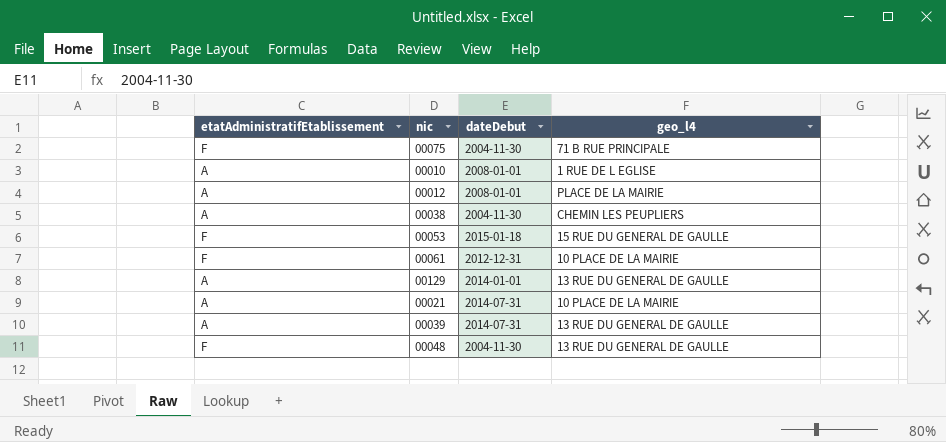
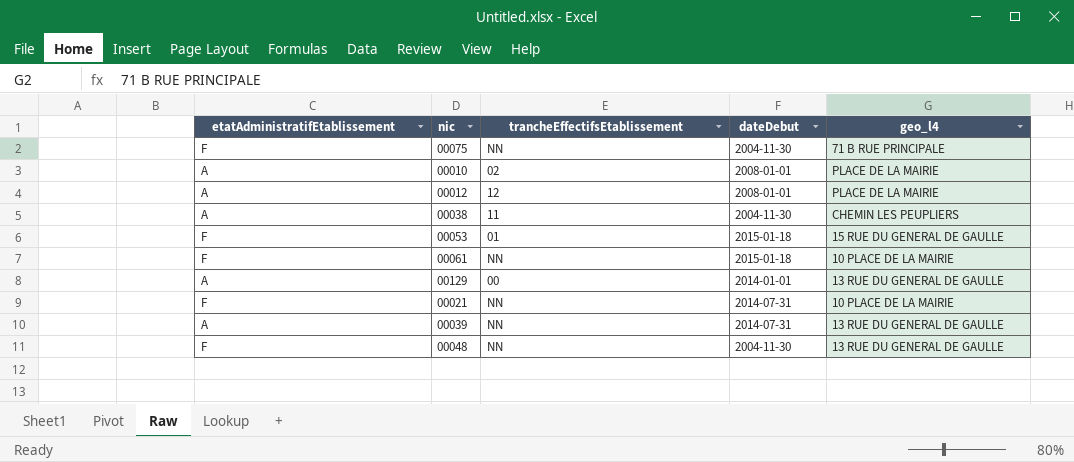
column trancheEffectifsEtablissement | position: none -> 3
00010 | geo_l4: 1 RUE DE L EGLISE -> PLACE DE LA MAIRIE
00061 | dateDebut: 2012-12-31 -> 2015-01-18
00021 | etatAdministratifEtablissement: A -> F

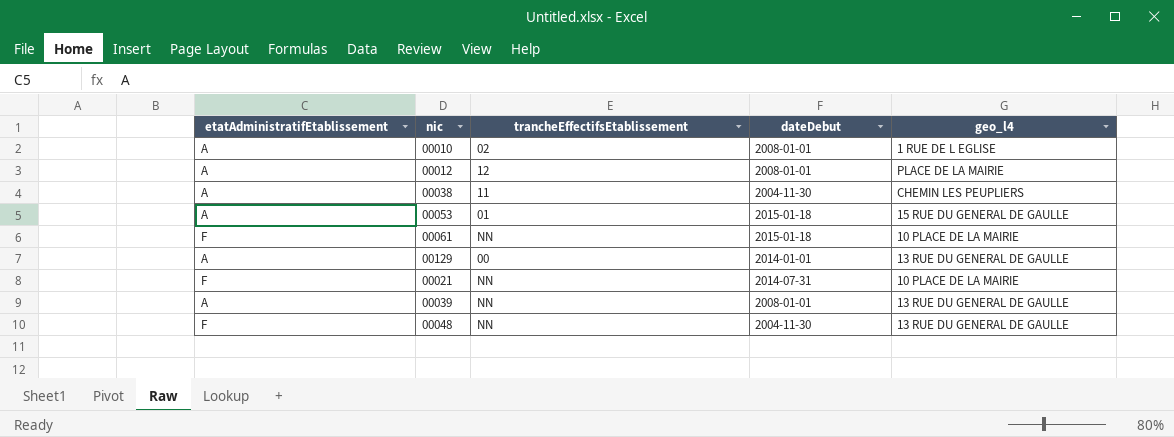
row 00075: F | NN | 2004-11-30 | 71 B RUE PRINCIPALE -> none
00010 | geo_l4: PLACE DE LA MAIRIE -> 1 RUE DE L EGLISE
00053 | etatAdministratifEtablissement: F -> A
00039 | dateDebut: 2014-07-31 -> 2008-01-01

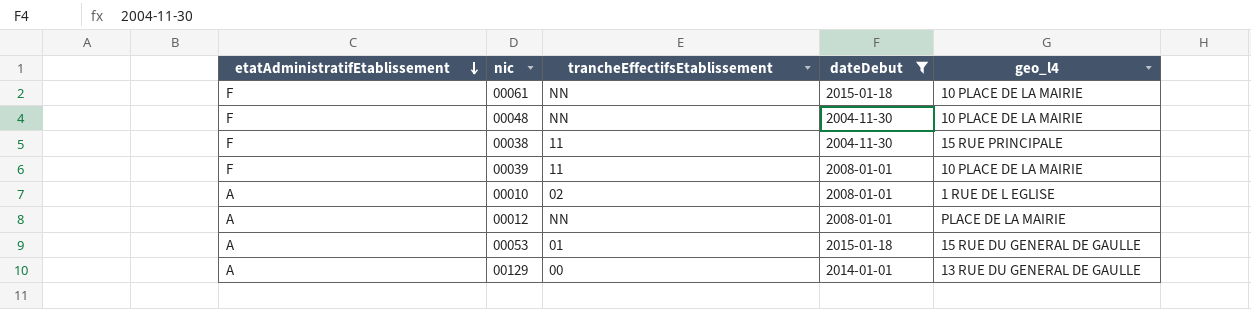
filter: none -> dateDebut != 2014-07-31
row order: none -> etatAdministratifEtablissement descending
00048 | geo_l4: 13 RUE DU GENERAL DE GAULLE -> 10 PLACE DE LA MAIRIE
00038 | etatAdministratifEtablissement: A -> F
00038 | geo_l4: CHEMIN LES PEUPLIERS -> 15 RUE PRINCIPALE
00039 | etatAdministratifEtablissement: A -> F
00039 | trancheEffectifsEtablissement: NN -> 11
00039 | geo_l4: 13 RUE DU GENERAL DE GAULLE -> 10 PLACE DE LA MAIRIE
00012 | trancheEffectifsEtablissement: 12 -> NN

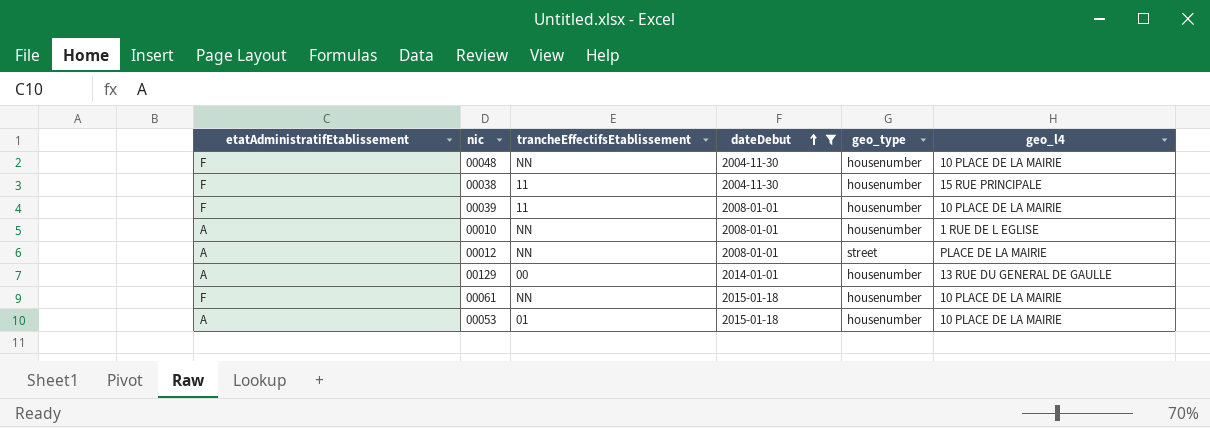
row order: etatAdministratifEtablissement descending -> dateDebut ascending
column geo_type | position: none -> 5
00010 | trancheEffectifsEtablissement: 02 -> NN
00053 | geo_l4: 15 RUE DU GENERAL DE GAULLE -> 10 PLACE DE LA MAIRIE

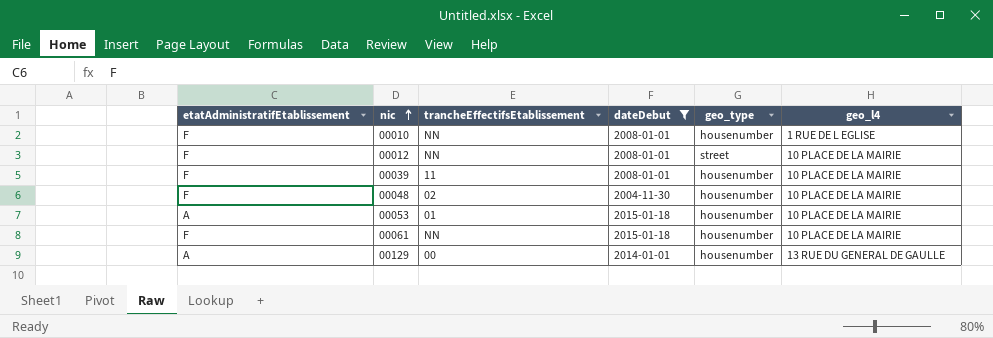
row order: dateDebut ascending -> nic ascending
row 00038: F | 11 | 2004-11-30 | housenumber | 15 RUE PRINCIPALE -> none
00010 | etatAdministratifEtablissement: A -> F
00012 | etatAdministratifEtablissement: A -> F
00012 | geo_l4: PLACE DE LA MAIRIE -> 10 PLACE DE LA MAIRIE
00048 | trancheEffectifsEtablissement: NN -> 02

